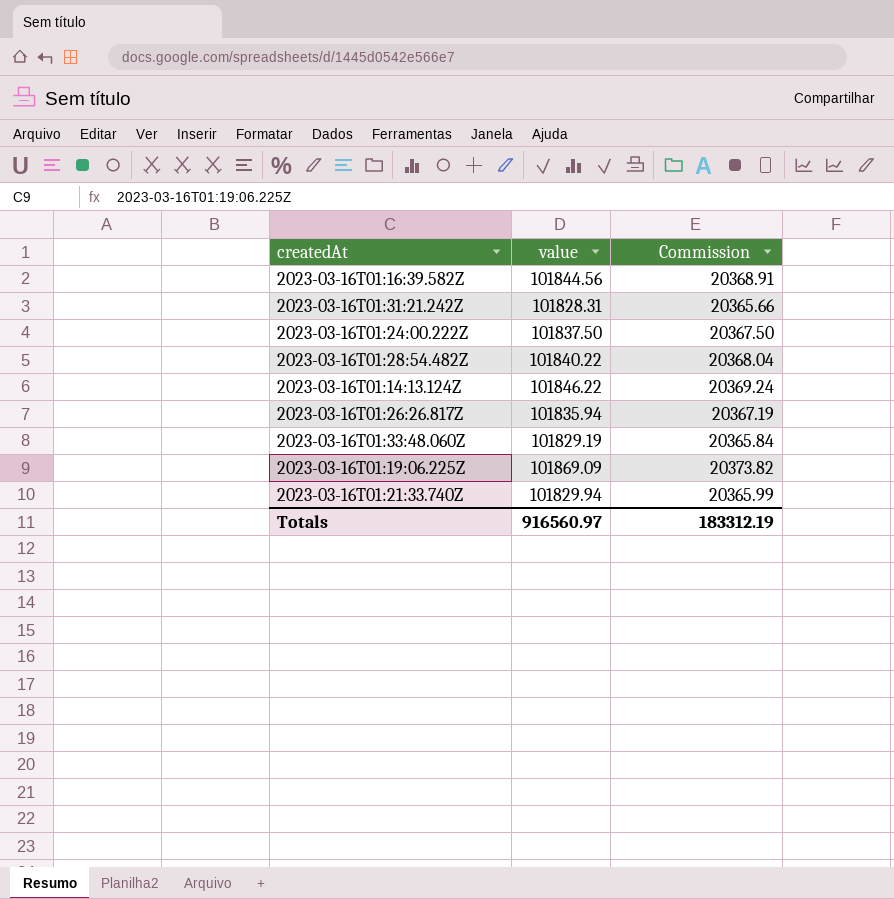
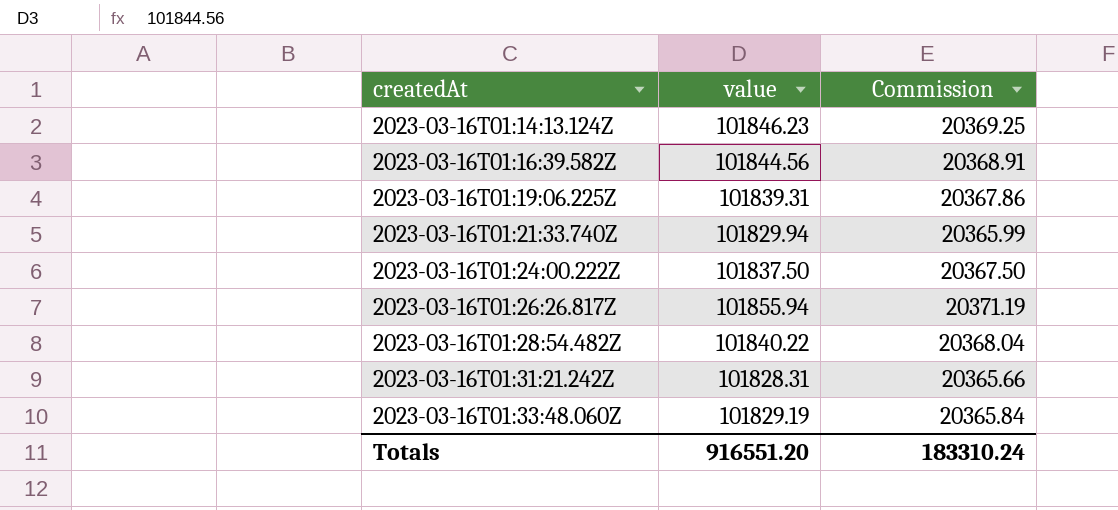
row order: none -> createdAt ascending
2023-03-16T01:14:13.124Z | value: 101846.22 -> 101846.23
2023-03-16T01:14:13.124Z | Commission: 20369.24 -> 20369.25
2023-03-16T01:19:06.225Z | value: 101869.09 -> 101839.31
2023-03-16T01:19:06.225Z | Commission: 20373.82 -> 20367.86
2023-03-16T01:26:26.817Z | value: 101835.94 -> 101855.94
2023-03-16T01:26:26.817Z | Commission: 20367.19 -> 20371.19
Totals | value: 916560.97 -> 916551.20
Totals | Commission: 183312.19 -> 183310.24

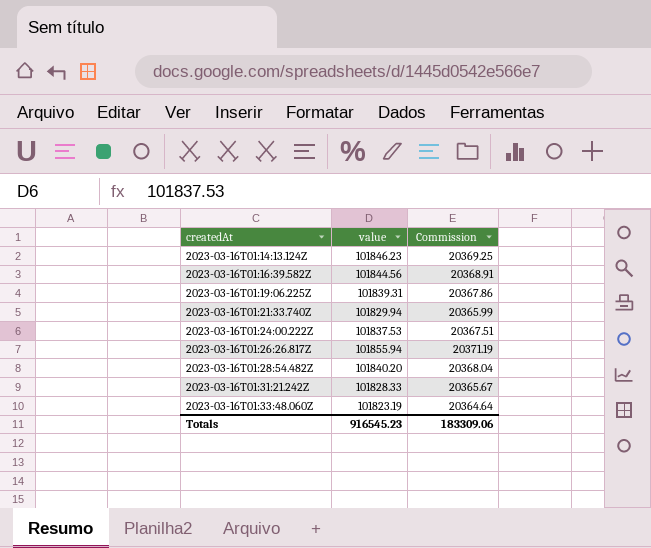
2023-03-16T01:24:00.222Z | value: 101837.50 -> 101837.53
2023-03-16T01:24:00.222Z | Commission: 20367.50 -> 20367.51
2023-03-16T01:28:54.482Z | value: 101840.22 -> 101840.20
2023-03-16T01:31:21.242Z | value: 101828.31 -> 101828.33
2023-03-16T01:31:21.242Z | Commission: 20365.66 -> 20365.67
2023-03-16T01:33:48.060Z | value: 101829.19 -> 101823.19
2023-03-16T01:33:48.060Z | Commission: 20365.84 -> 20364.64
Totals | value: 916551.20 -> 916545.23
Totals | Commission: 183310.24 -> 183309.06

